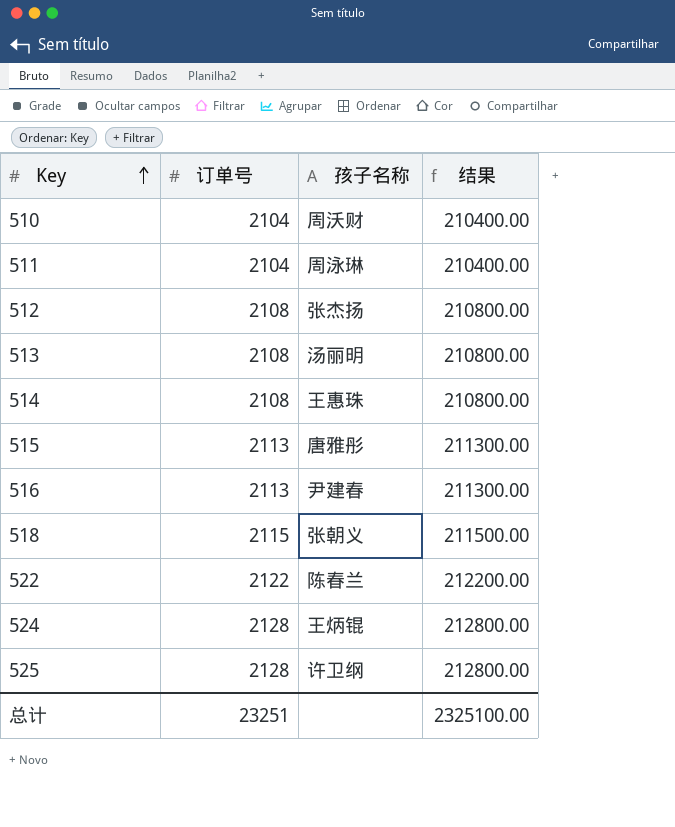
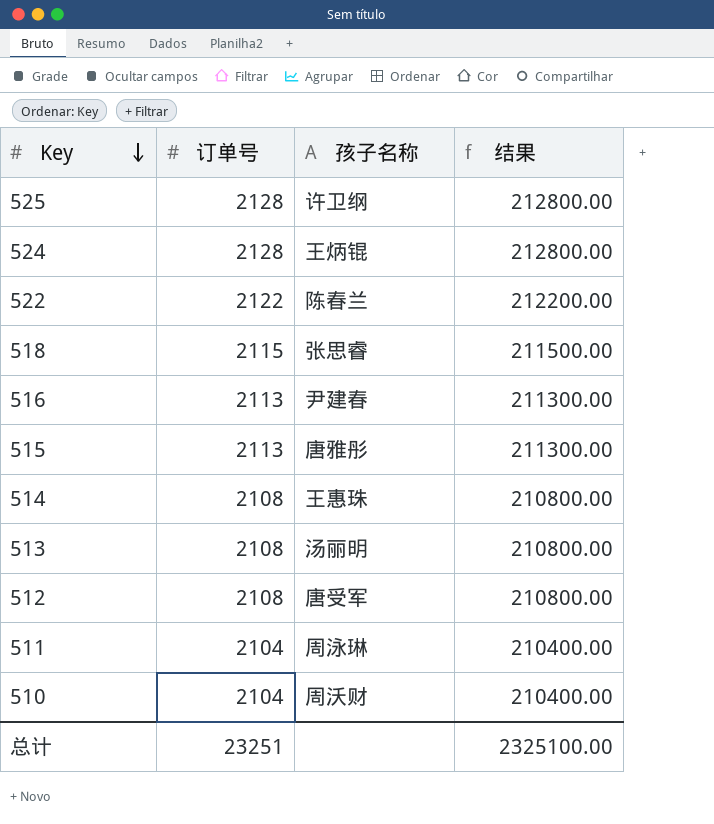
row order: Key ascending -> Key descending
518 | 孩子名称: 张朝义 -> 张思睿
512 | 孩子名称: 张杰扬 -> 唐受军

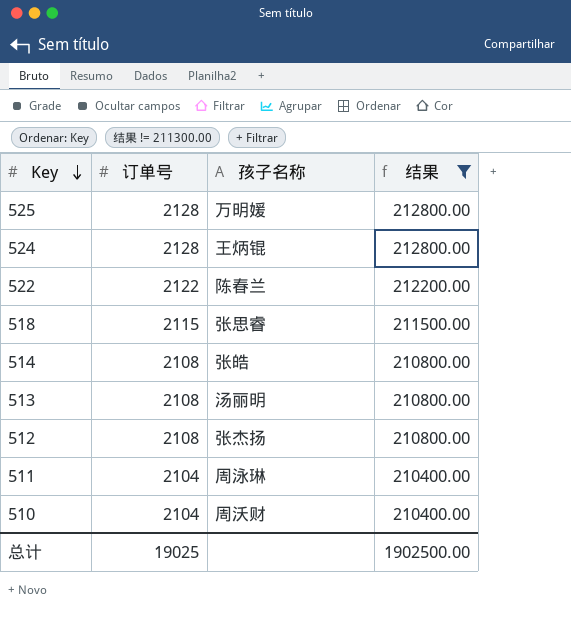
filter: none -> 结果 != 211300.00
525 | 孩子名称: 许卫纲 -> 万明媛
514 | 孩子名称: 王惠珠 -> 张皓
512 | 孩子名称: 唐受军 -> 张杰扬
总计 | 订单号: 23251 -> 19025
总计 | 结果: 2325100.00 -> 1902500.00

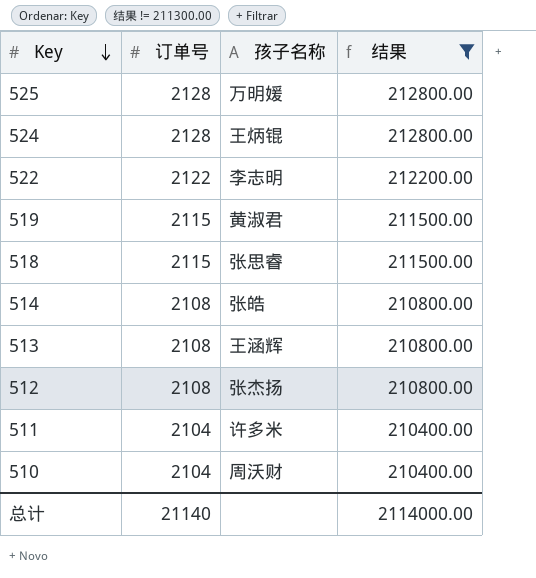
522 | 孩子名称: 陈春兰 -> 李志明
row 519: none -> 2115 | 黄淑君 | 211500.00
513 | 孩子名称: 汤丽明 -> 王涵辉
511 | 孩子名称: 周泳琳 -> 许多米
总计 | 订单号: 19025 -> 21140
总计 | 结果: 1902500.00 -> 2114000.00

